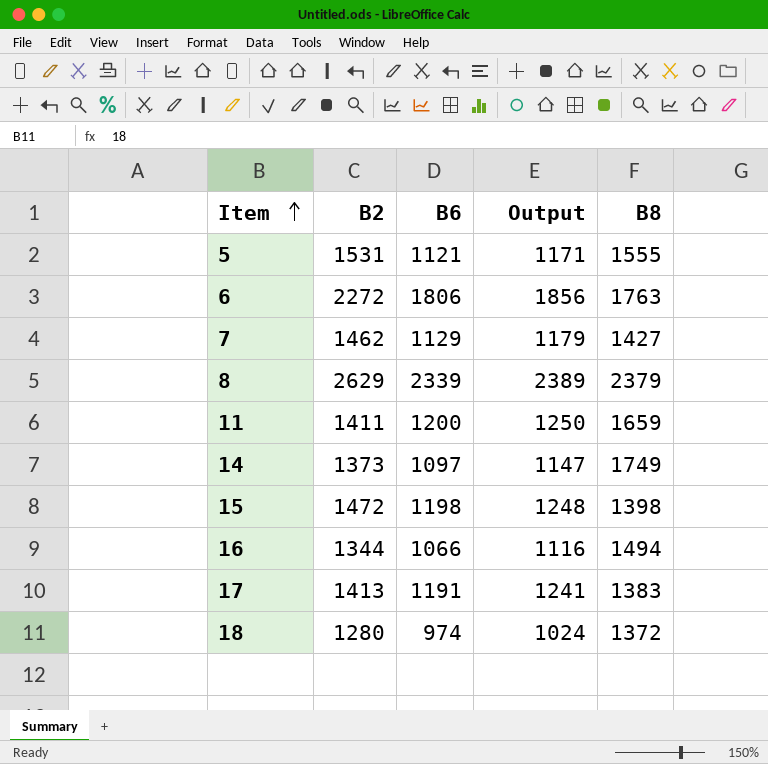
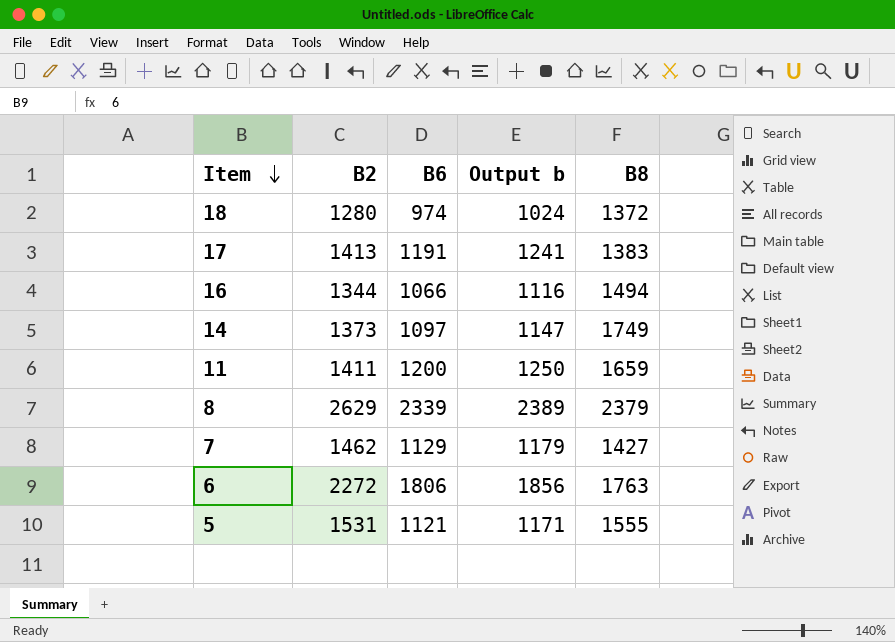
row order: Item ascending -> Item descending
column name: Output -> Output b
row 15: 1472 | 1198 | 1248 | 1398 -> none

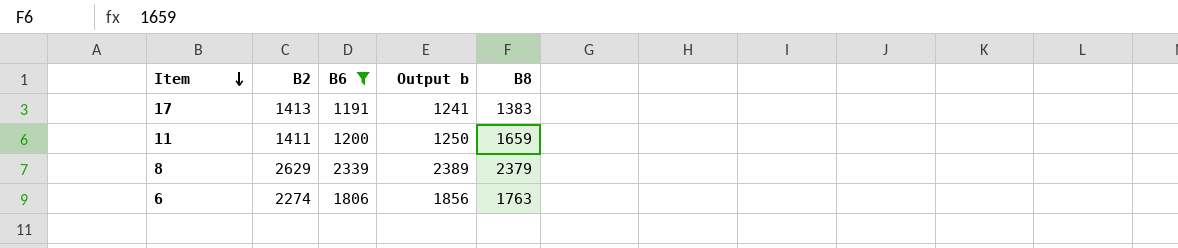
filter: none -> B6 >= 1191
6 | B2: 2272 -> 2274

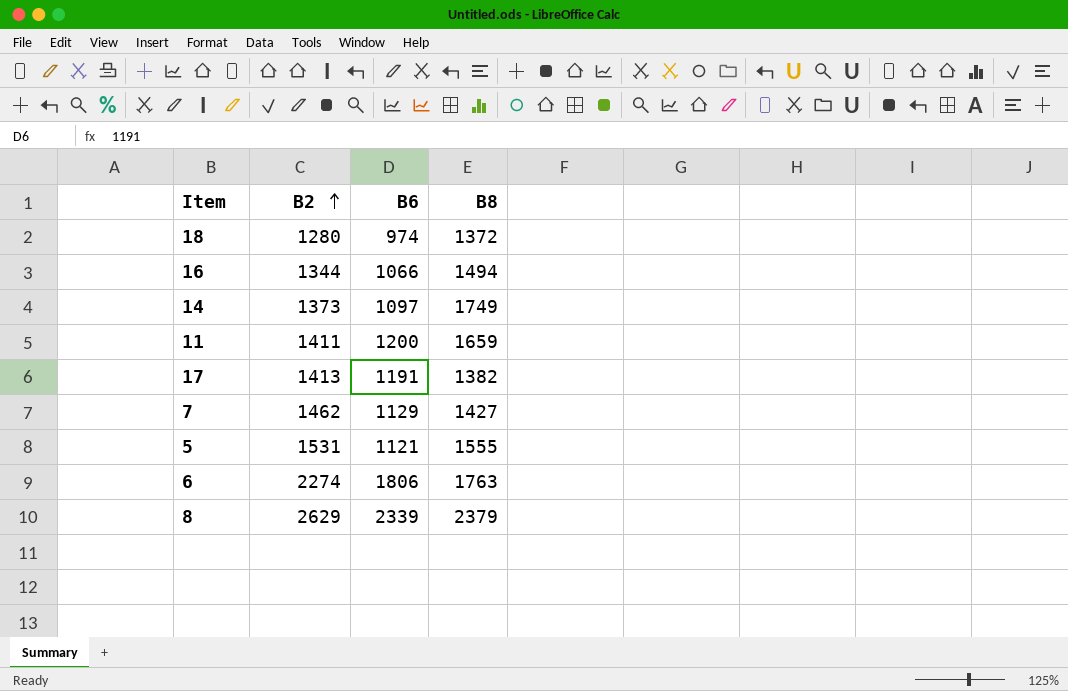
filter: B6 >= 1191 -> none
row order: Item descending -> B2 ascending
column Output b | formula: [B6] + 50 -> none
17 | B8: 1383 -> 1382

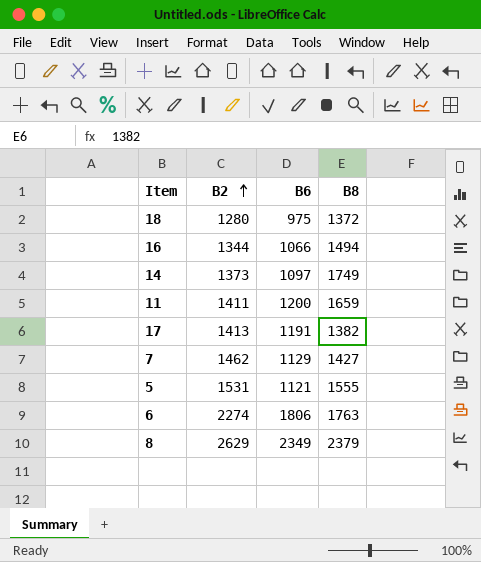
18 | B6: 974 -> 975
8 | B6: 2339 -> 2349

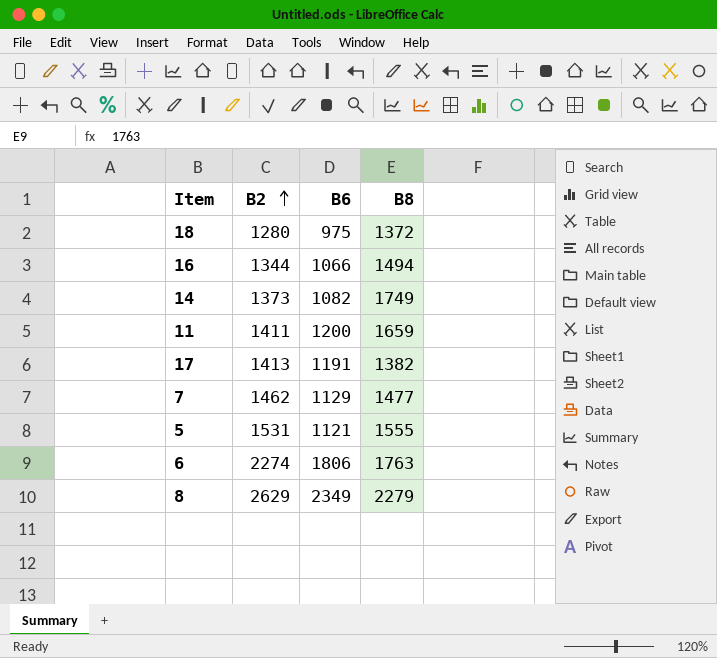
14 | B6: 1097 -> 1082
7 | B8: 1427 -> 1477
8 | B8: 2379 -> 2279

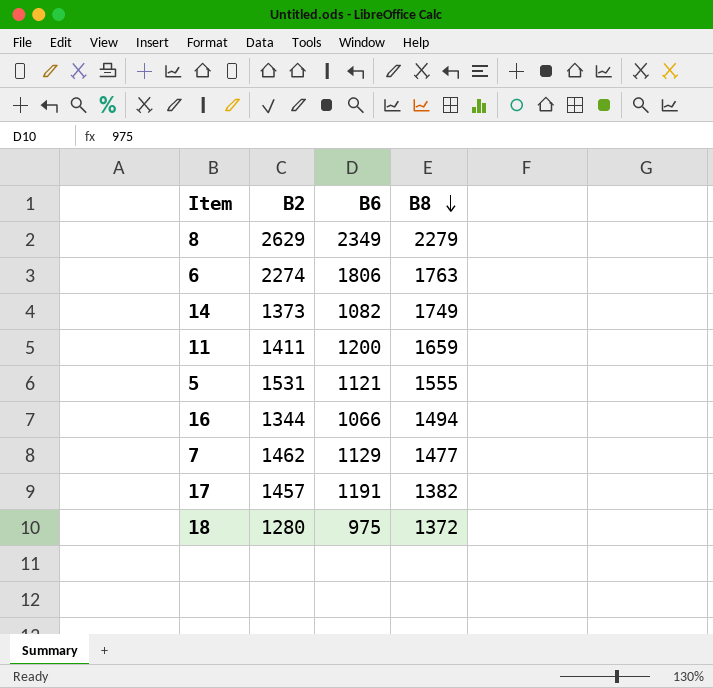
row order: B2 ascending -> B8 descending
17 | B2: 1413 -> 1457

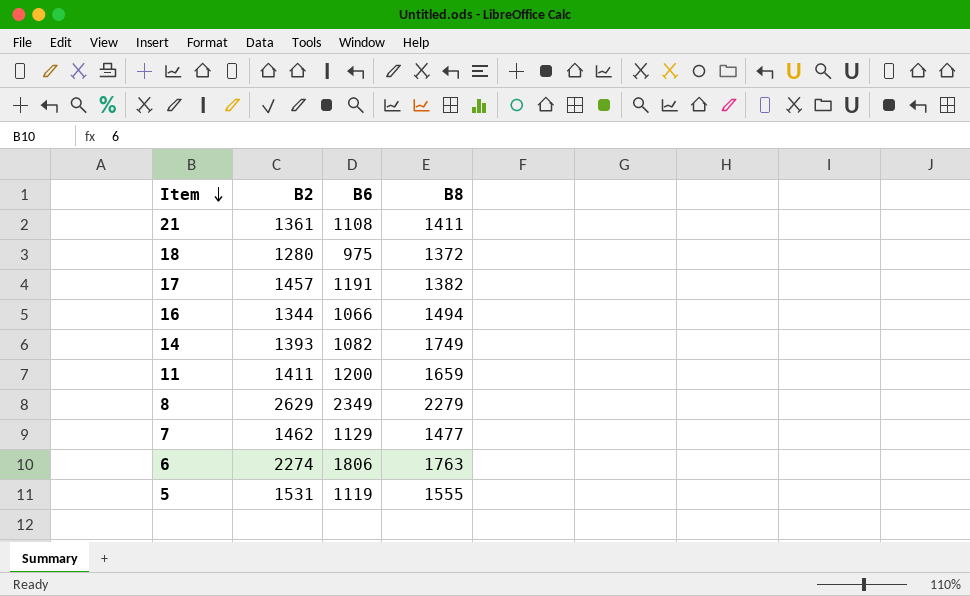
row order: B8 descending -> Item descending
row 21: none -> 1361 | 1108 | 1411
14 | B2: 1373 -> 1393
5 | B6: 1121 -> 1119

